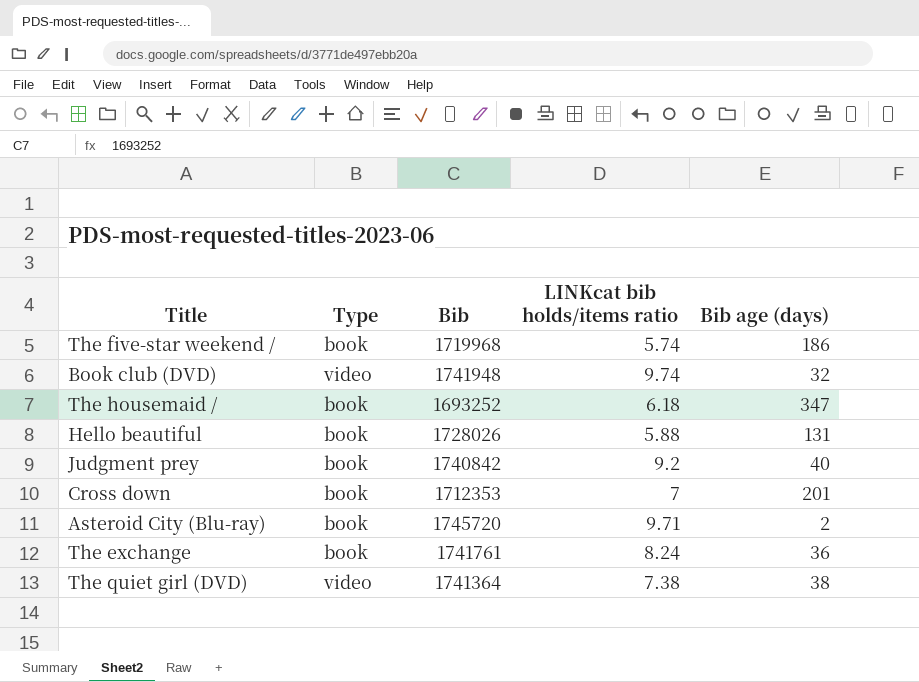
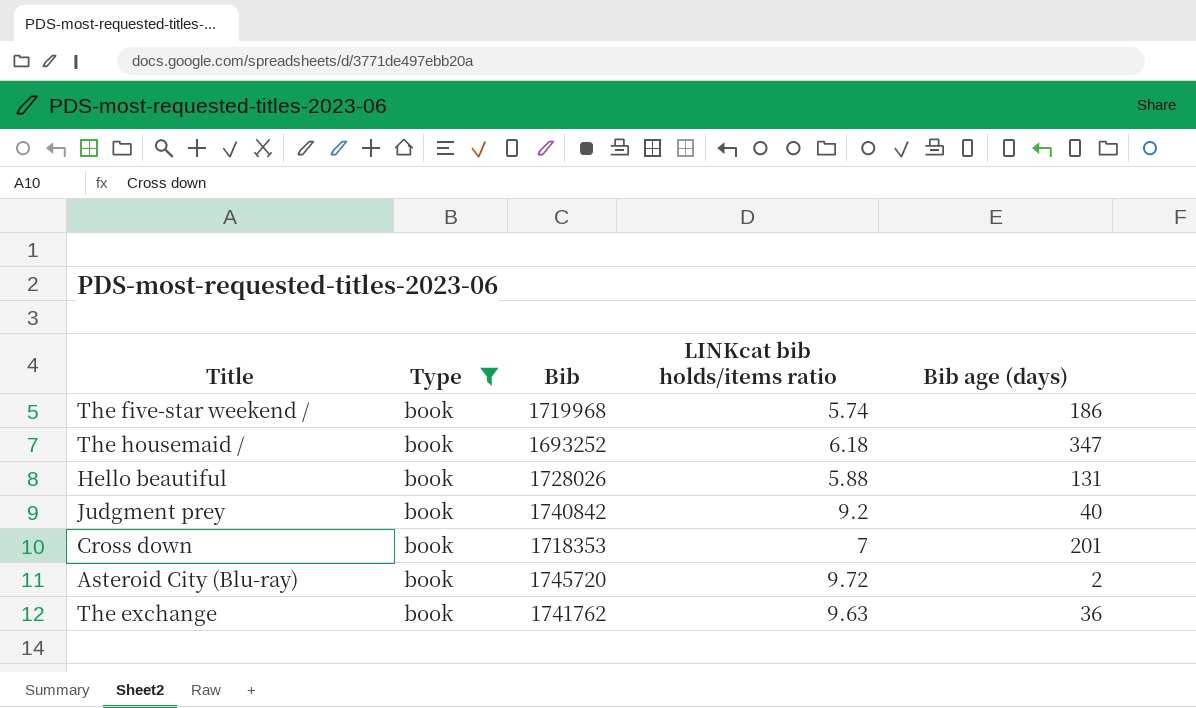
filter: none -> Type = book
Cross down | Bib: 1712353 -> 1718353
Asteroid City (Blu-ray) | LINKcat bib holds/items ratio: 9.71 -> 9.72
The exchange | Bib: 1741761 -> 1741762
The exchange | LINKcat bib holds/items ratio: 8.24 -> 9.63

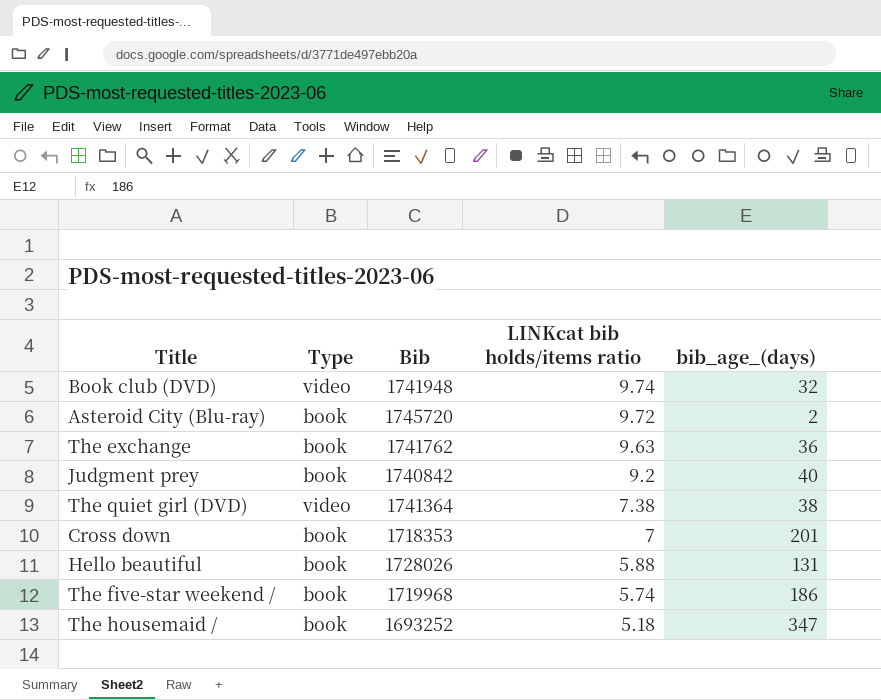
filter: Type = book -> none
row order: none -> LINKcat bib holds/items ratio descending
column name: Bib age (days) -> bib_age_(days)
The housemaid / | LINKcat bib holds/items ratio: 6.18 -> 5.18

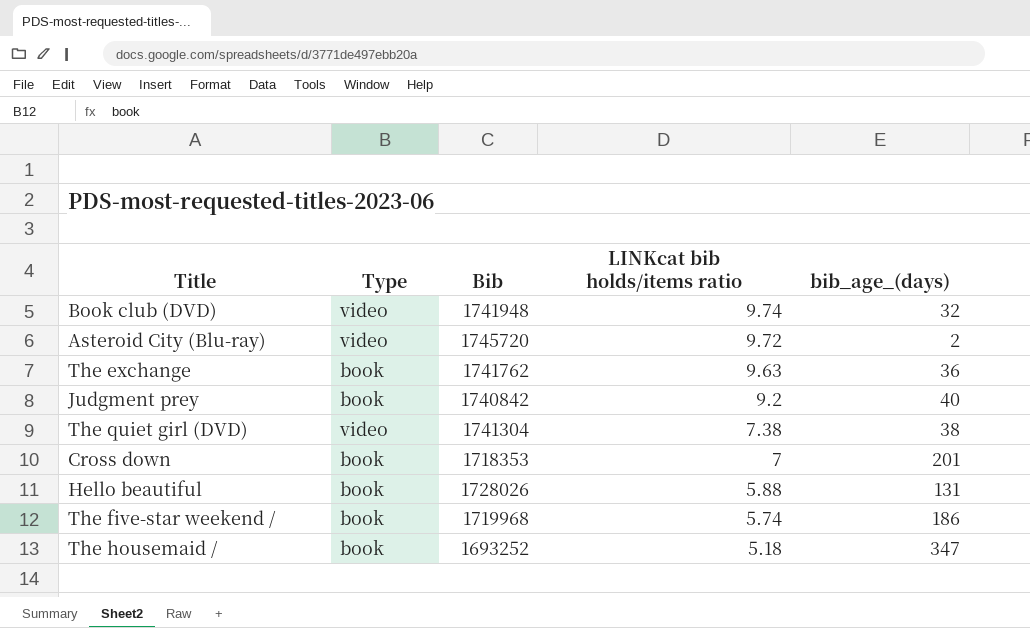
Asteroid City (Blu-ray) | Type: book -> video
The quiet girl (DVD) | Bib: 1741364 -> 1741304

